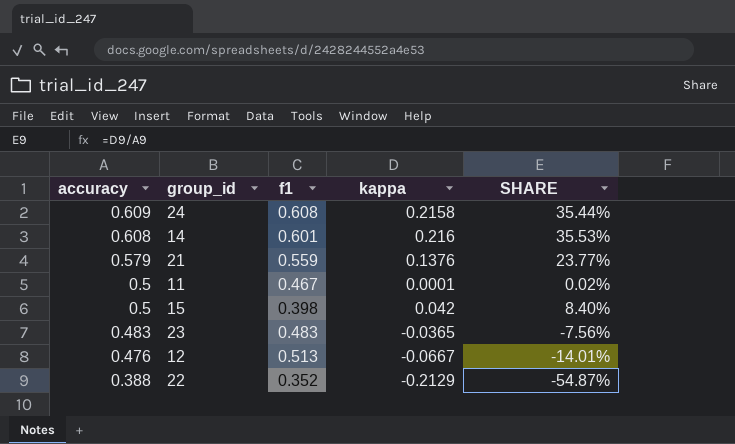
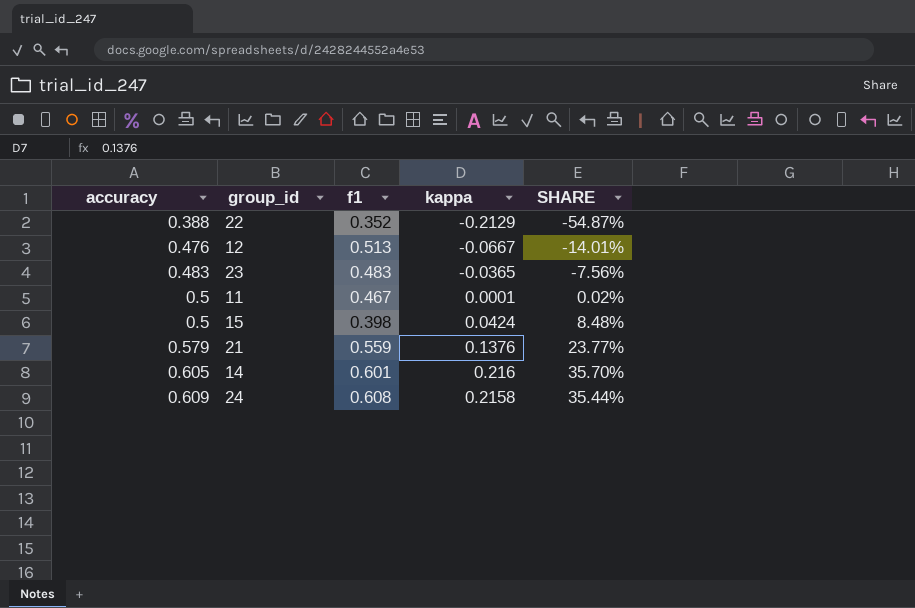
row order: accuracy descending -> accuracy ascending
15 | kappa: 0.042 -> 0.0424
15 | SHARE: 8.40% -> 8.48%
14 | accuracy: 0.608 -> 0.605
14 | SHARE: 35.53% -> 35.70%

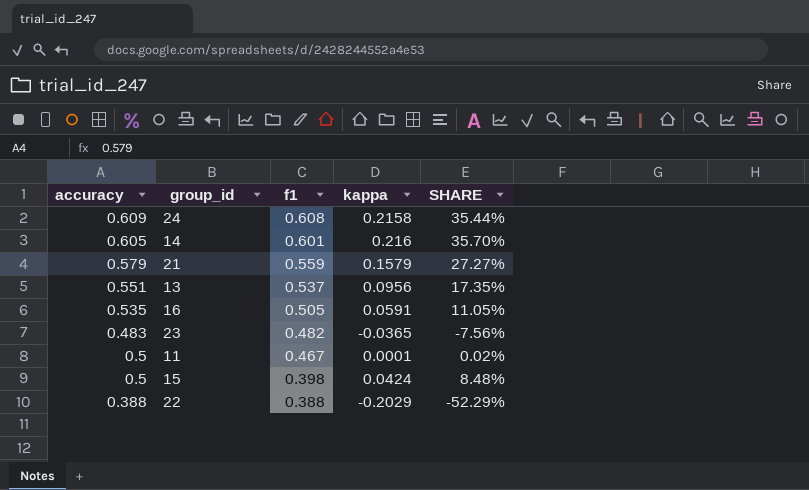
row order: accuracy ascending -> f1 descending
row 12: 0.476 | 0.513 | -0.0667 | -14.01% -> none
21 | kappa: 0.1376 -> 0.1579
21 | SHARE: 23.77% -> 27.27%
row 13: none -> 0.551 | 0.537 | 0.0956 | 17.35%
row 16: none -> 0.535 | 0.505 | 0.0591 | 11.05%
23 | f1: 0.483 -> 0.482
22 | f1: 0.352 -> 0.388
22 | kappa: -0.2129 -> -0.2029
22 | SHARE: -54.87% -> -52.29%

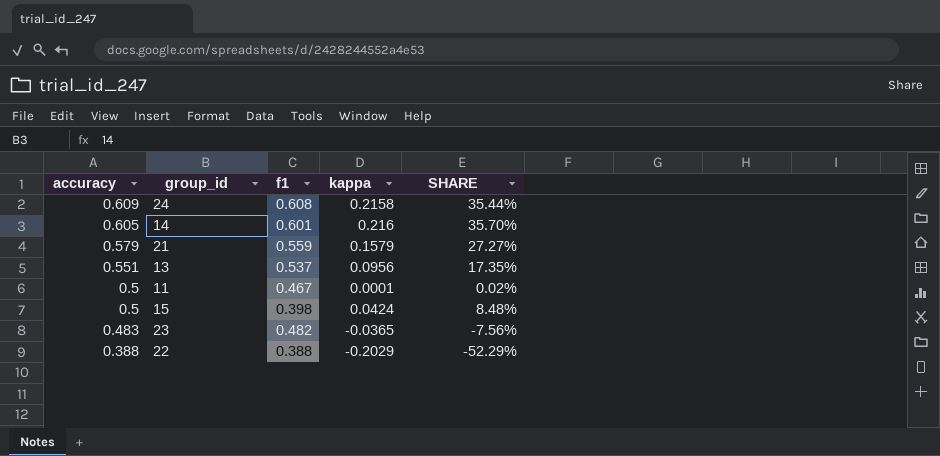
row order: f1 descending -> accuracy descending
row 16: 0.535 | 0.505 | 0.0591 | 11.05% -> none

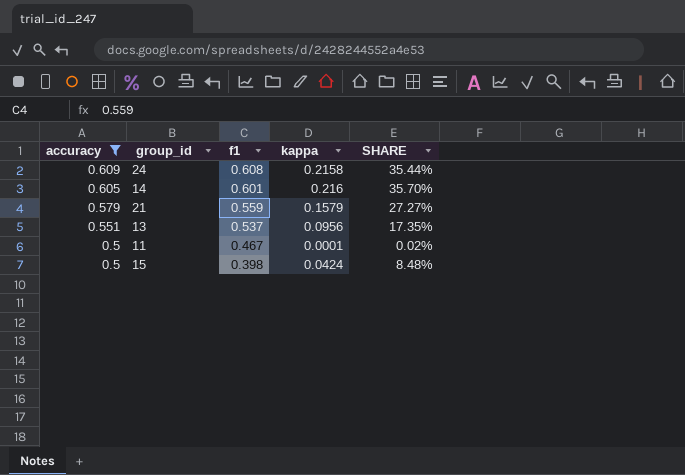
filter: none -> accuracy >= 0.5

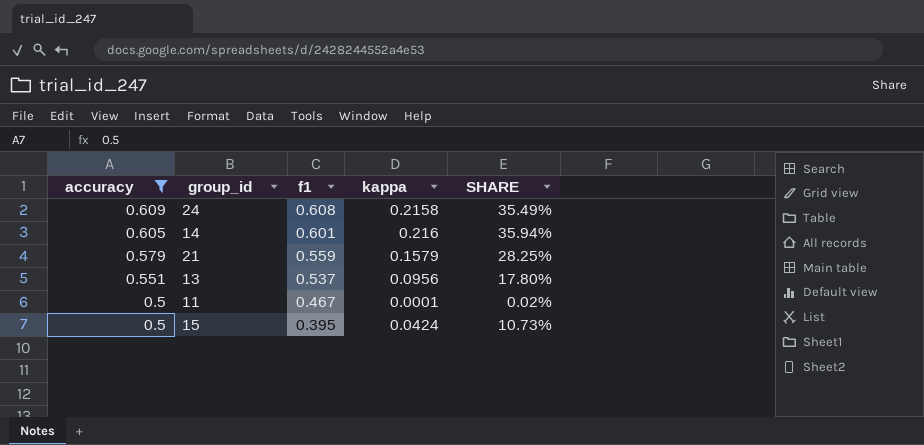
column SHARE | formula: [kappa] / [accuracy] -> [kappa] / [f1]
15 | f1: 0.398 -> 0.395

